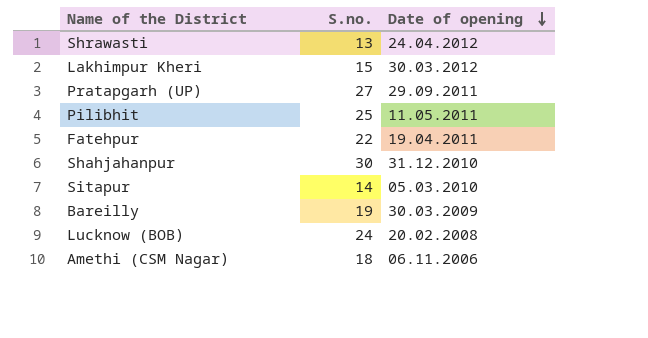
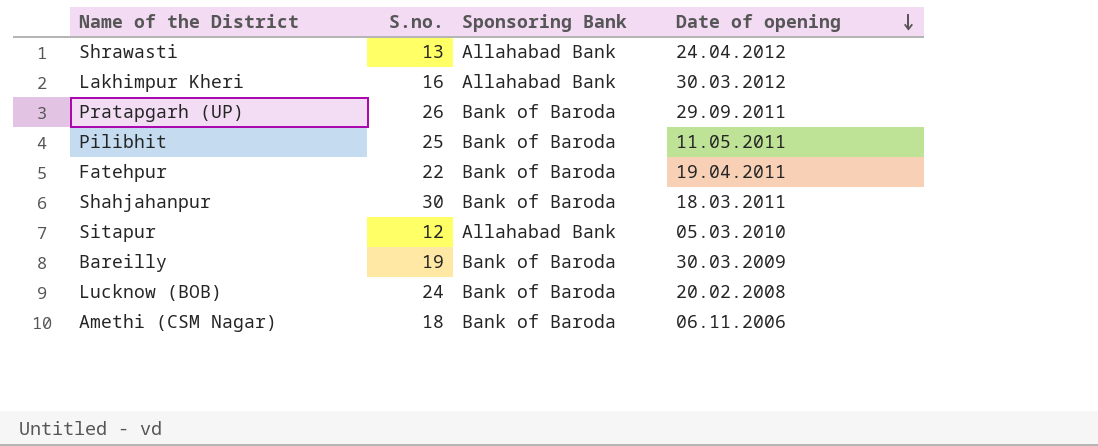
column Sponsoring Bank | position: none -> 3
Lakhimpur Kheri | S.no.: 15 -> 16
Pratapgarh (UP) | S.no.: 27 -> 26
Shahjahanpur | Date of opening: 31.12.2010 -> 18.03.2011
Sitapur | S.no.: 14 -> 12

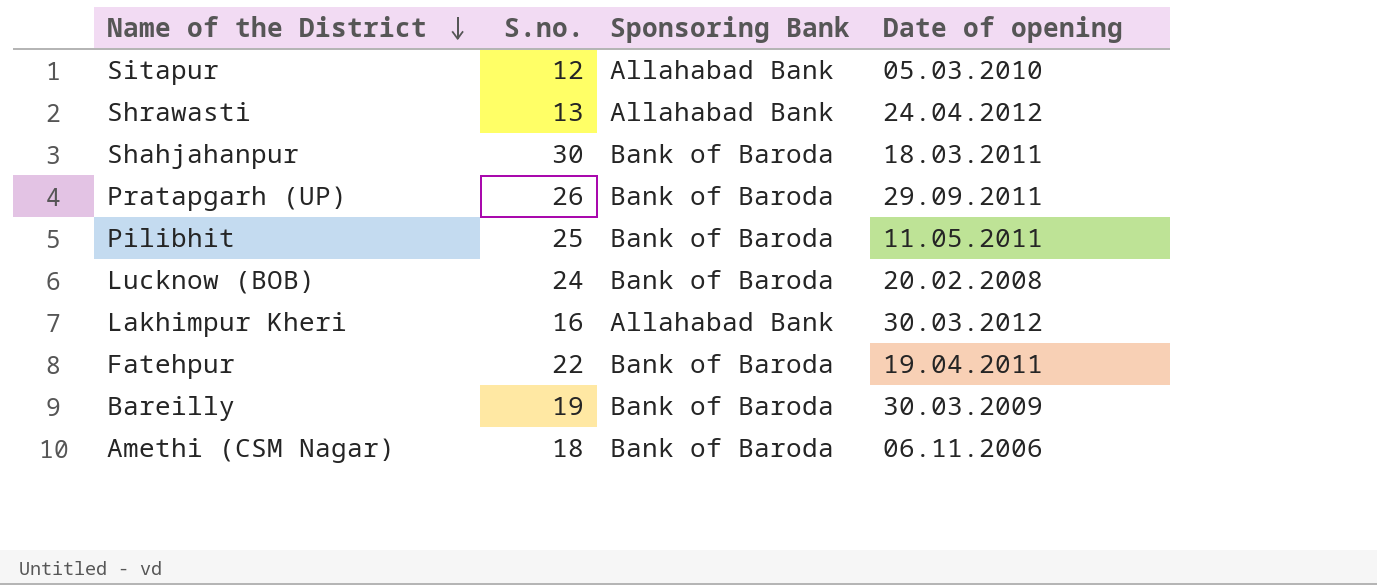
row order: Date of opening descending -> Name of the District descending

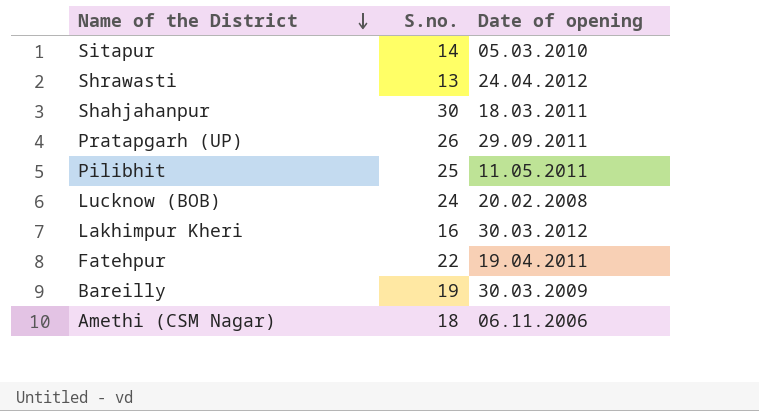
column Sponsoring Bank | position: 3 -> none
Sitapur | S.no.: 12 -> 14

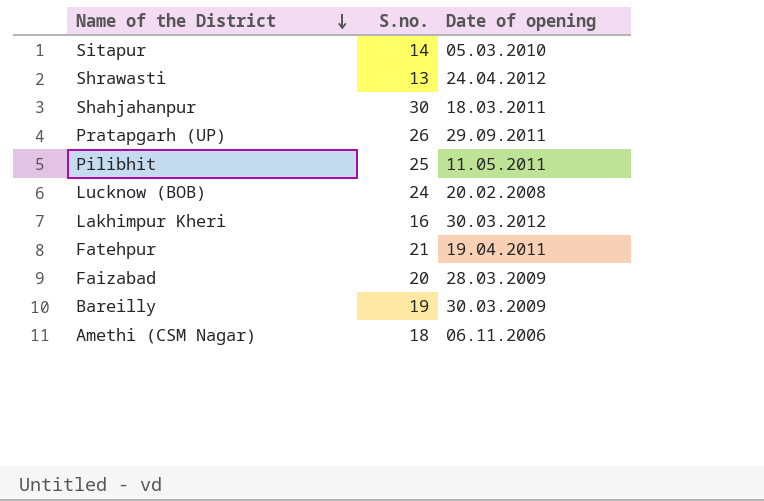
Fatehpur | S.no.: 22 -> 21
row Faizabad: none -> 20 | 28.03.2009

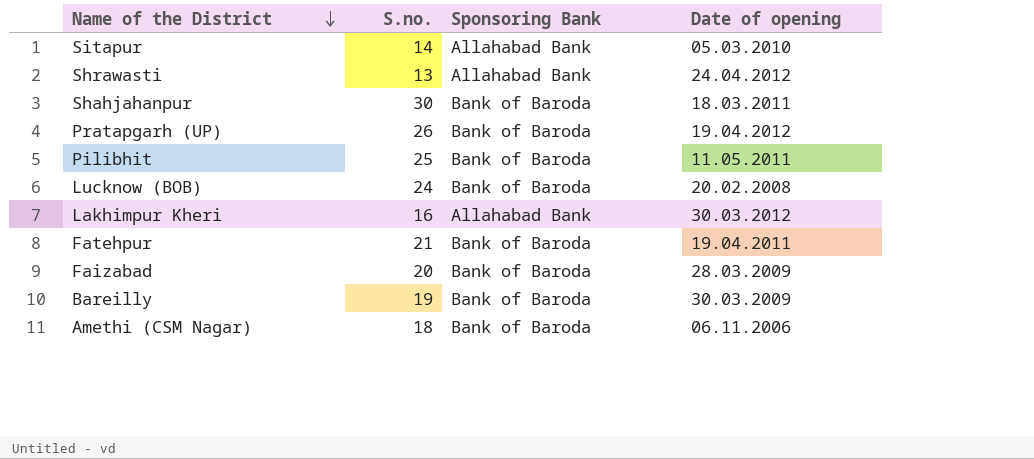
column Sponsoring Bank | position: none -> 3
Pratapgarh (UP) | Date of opening: 29.09.2011 -> 19.04.2012

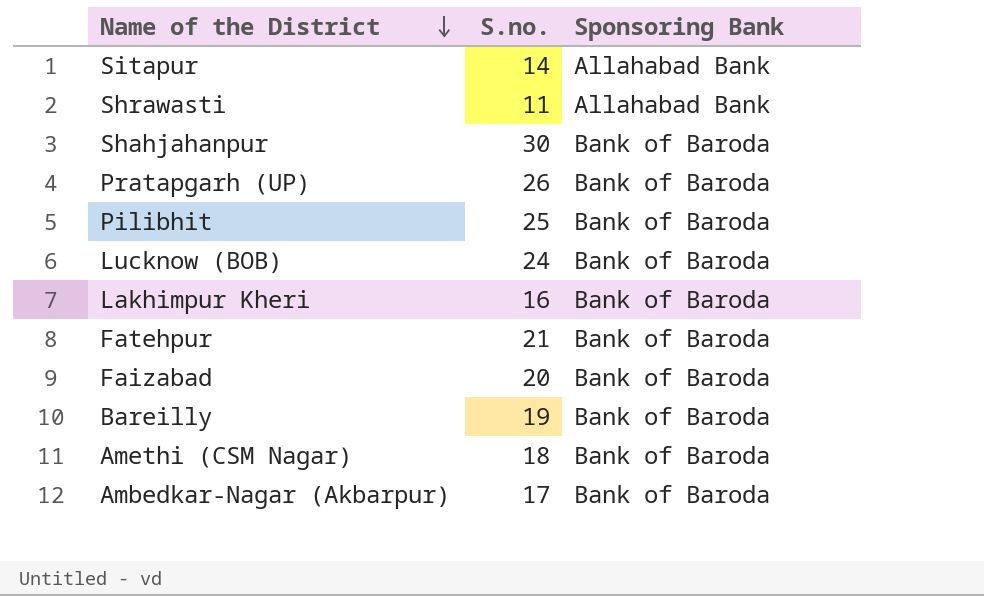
column Date of opening | position: 4 -> none
Shrawasti | S.no.: 13 -> 11
Lakhimpur Kheri | Sponsoring Bank: Allahabad Bank -> Bank of Baroda
row Ambedkar-Nagar (Akbarpur): none -> 17 | Bank of Baroda

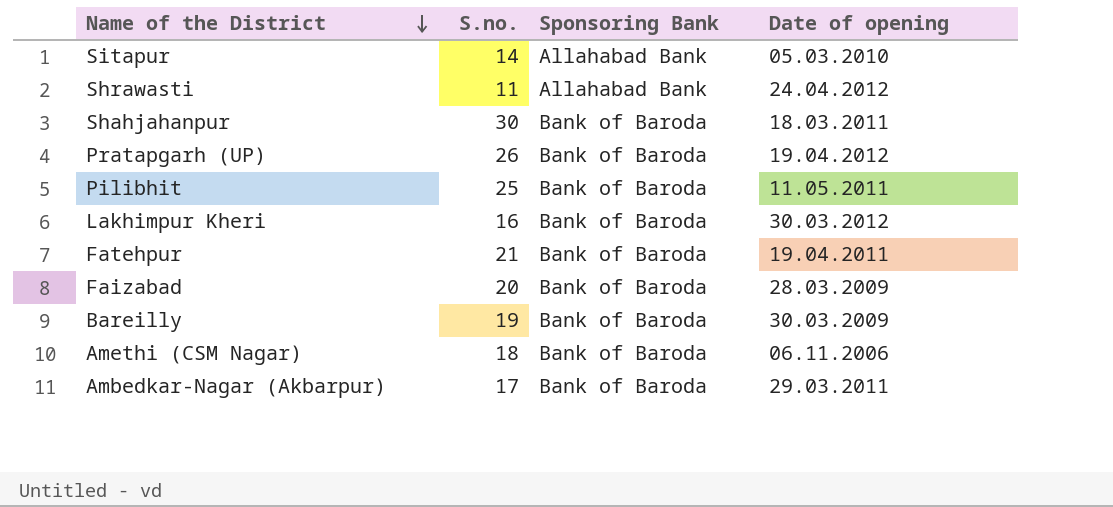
column Date of opening | position: none -> 4
row Lucknow (BOB): 24 | Bank of Baroda -> none

